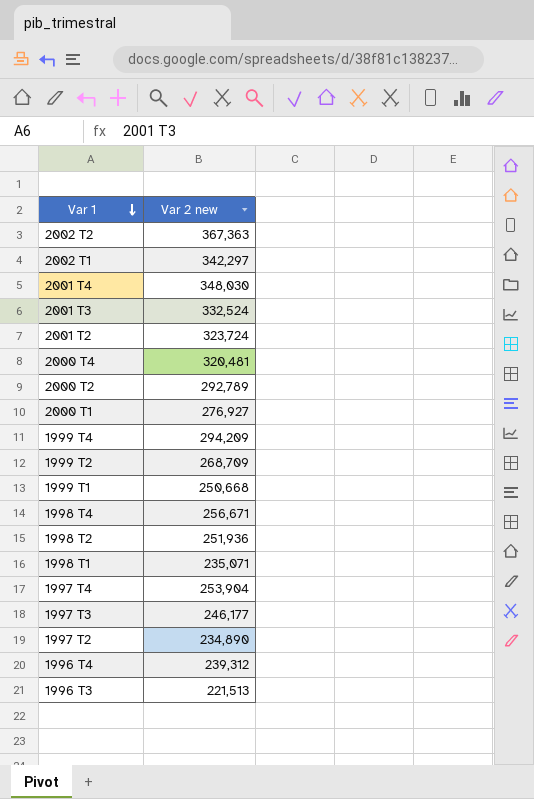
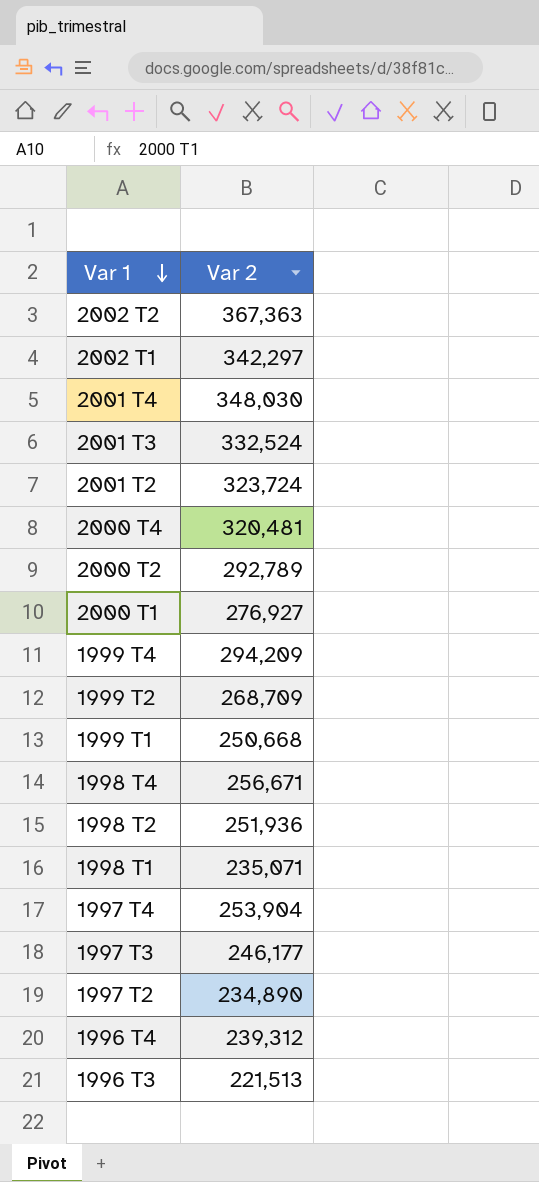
column name: Var 2 new -> Var 2

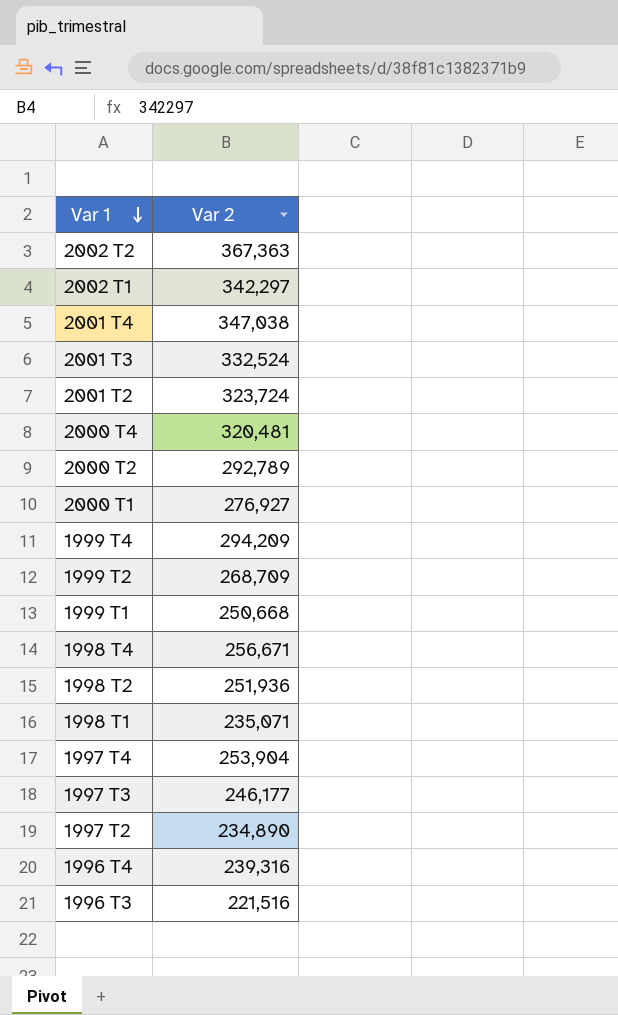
2001 T4 | Var 2: 348,030 -> 347,038
1996 T4 | Var 2: 239,312 -> 239,316
1996 T3 | Var 2: 221,513 -> 221,516

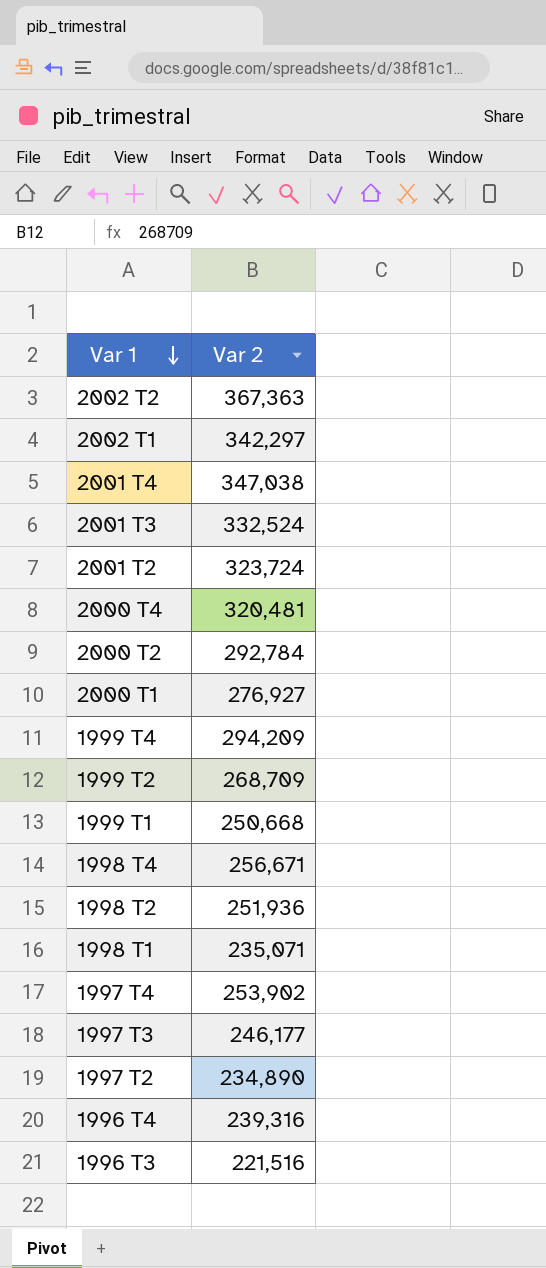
2000 T2 | Var 2: 292,789 -> 292,784
1997 T4 | Var 2: 253,904 -> 253,902

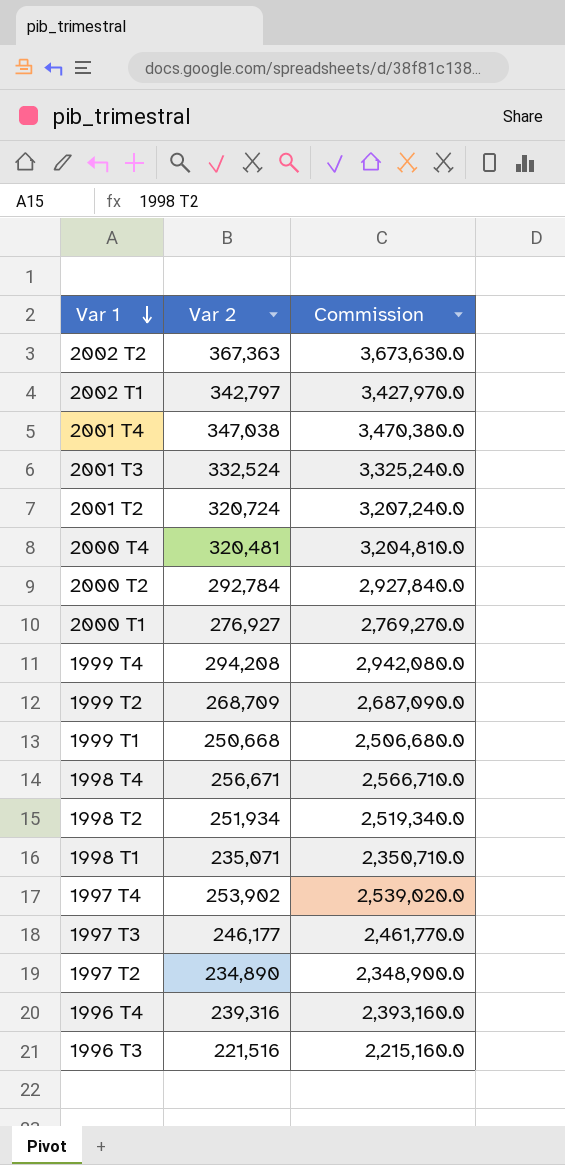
column Commission | formula: none -> [Var 2] * 10
2002 T1 | Var 2: 342,297 -> 342,797
2001 T2 | Var 2: 323,724 -> 320,724
1999 T4 | Var 2: 294,209 -> 294,208
1998 T2 | Var 2: 251,936 -> 251,934

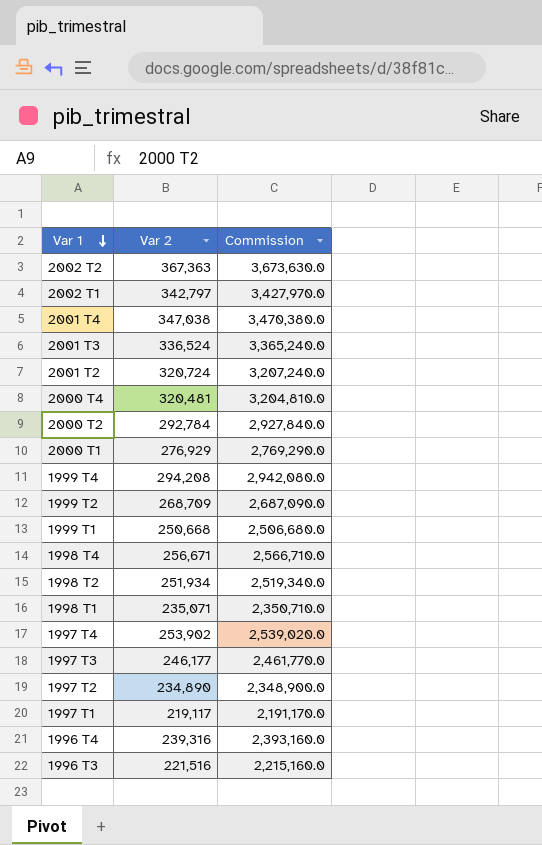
2001 T3 | Var 2: 332,524 -> 336,524
2001 T3 | Commission: 3,325,240.0 -> 3,365,240.0
2000 T1 | Var 2: 276,927 -> 276,929
2000 T1 | Commission: 2,769,270.0 -> 2,769,290.0
row 1997 T1: none -> 219,117 | 2,191,170.0

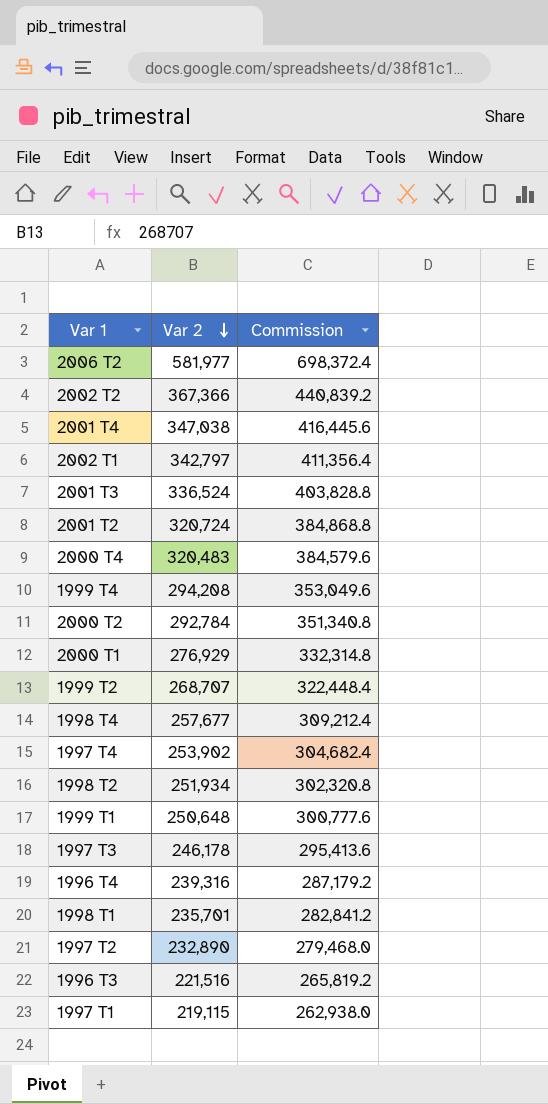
row order: Var 1 descending -> Var 2 descending
column Commission | formula: [Var 2] * 10 -> [Var 2] * 1.2
row 2006 T2: none -> 581,977 | 698,372.4
2002 T2 | Var 2: 367,363 -> 367,366
2000 T4 | Var 2: 320,481 -> 320,483
1999 T2 | Var 2: 268,709 -> 268,707
1998 T4 | Var 2: 256,671 -> 257,677
1999 T1 | Var 2: 250,668 -> 250,648
1997 T3 | Var 2: 246,177 -> 246,178
1998 T1 | Var 2: 235,071 -> 235,701
1997 T2 | Var 2: 234,890 -> 232,890
1997 T1 | Var 2: 219,117 -> 219,115

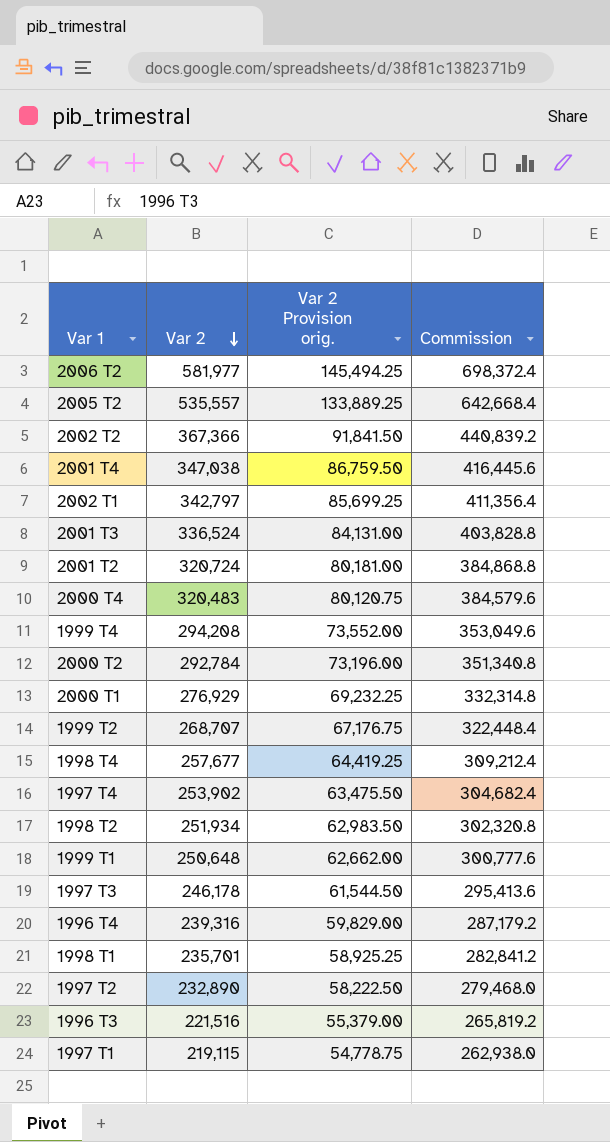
column Var 2 Provision orig. | formula: none -> [Var 2] * 0.25
row 2005 T2: none -> 535,557 | 133,889.25 | 642,668.4

